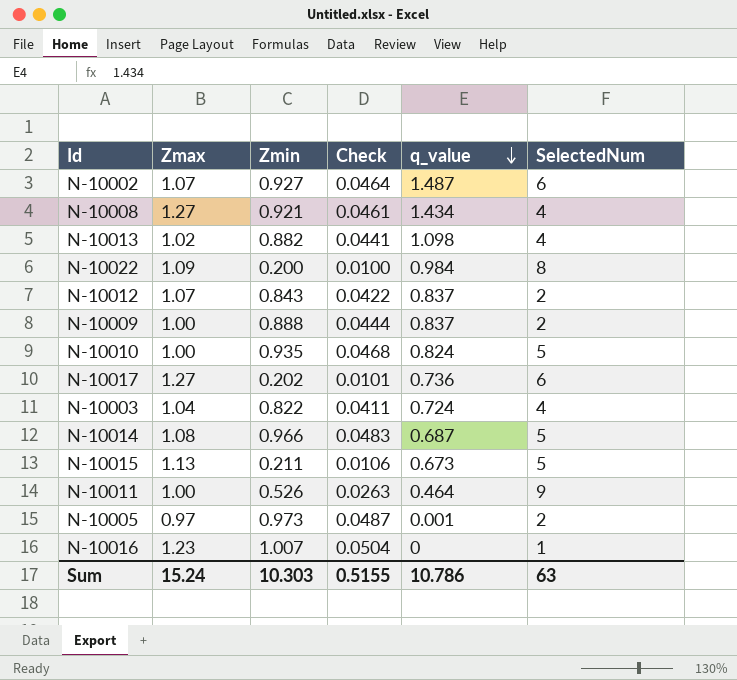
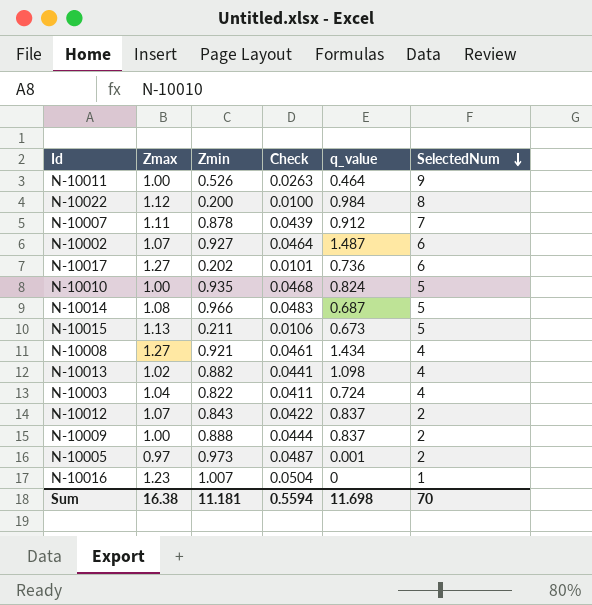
row order: q_value descending -> SelectedNum descending
N-10022 | Zmax: 1.09 -> 1.12
row N-10007: none -> 1.11 | 0.878 | 0.0439 | 0.912 | 7
Sum | Zmax: 15.24 -> 16.38
Sum | Zmin: 10.303 -> 11.181
Sum | Check: 0.5155 -> 0.5594
Sum | q_value: 10.786 -> 11.698
Sum | SelectedNum: 63 -> 70

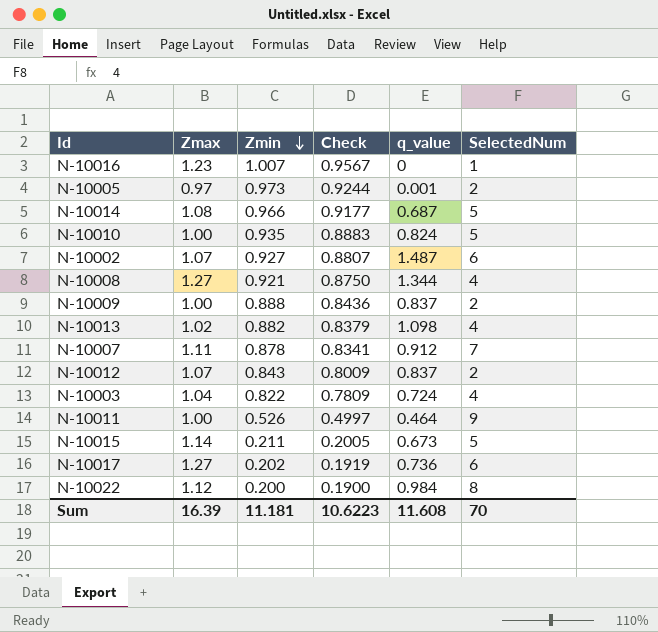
row order: SelectedNum descending -> Zmin descending
column Check | formula: [Zmin] * 0.05 -> [Zmin] * 0.95
N-10008 | q_value: 1.434 -> 1.344
N-10015 | Zmax: 1.13 -> 1.14
Sum | Zmax: 16.38 -> 16.39
Sum | Check: 0.5594 -> 10.6223
Sum | q_value: 11.698 -> 11.608

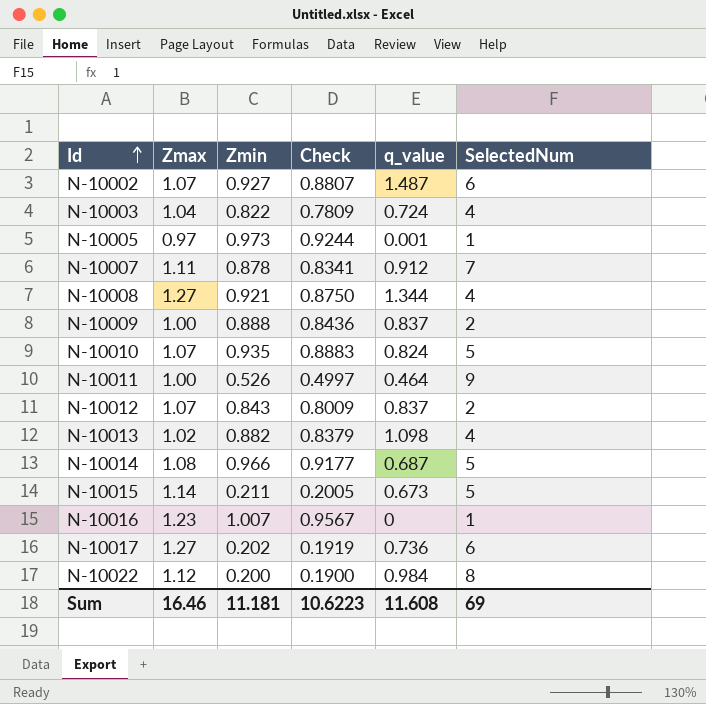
row order: Zmin descending -> Id ascending
N-10005 | SelectedNum: 2 -> 1
N-10010 | Zmax: 1.00 -> 1.07
Sum | Zmax: 16.39 -> 16.46
Sum | SelectedNum: 70 -> 69

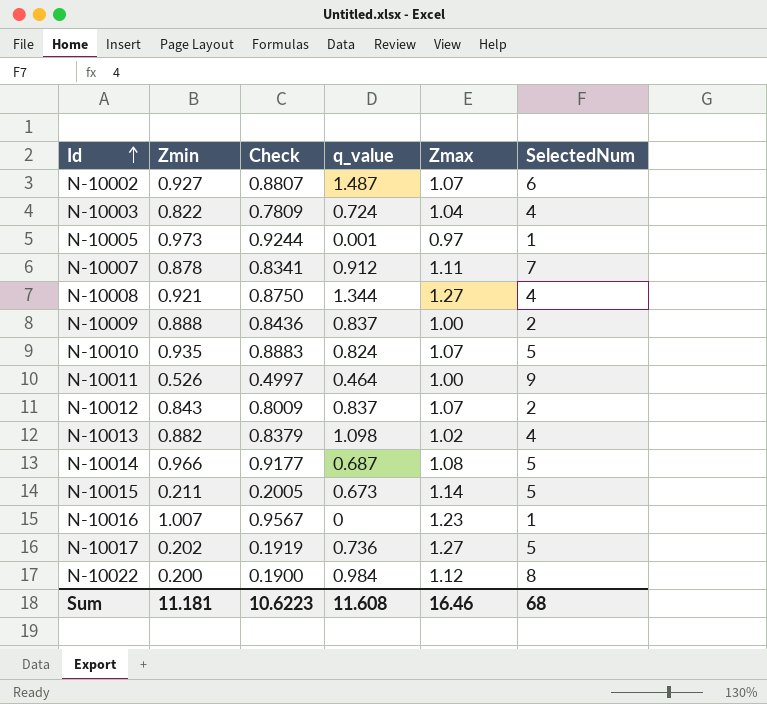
column Zmax | position: 2 -> 5
N-10017 | SelectedNum: 6 -> 5
Sum | SelectedNum: 69 -> 68

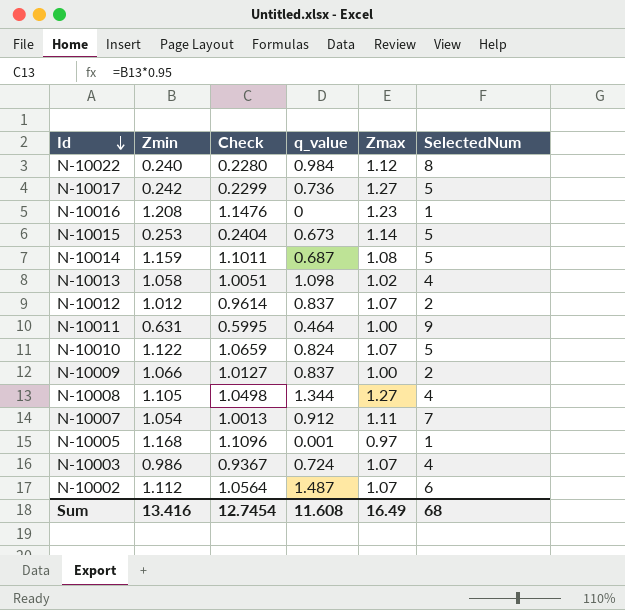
row order: Id ascending -> Id descending
N-10022 | Zmin: 0.200 -> 0.240
N-10022 | Check: 0.1900 -> 0.2280
N-10017 | Zmin: 0.202 -> 0.242
N-10017 | Check: 0.1919 -> 0.2299
N-10016 | Zmin: 1.007 -> 1.208
N-10016 | Check: 0.9567 -> 1.1476
N-10015 | Zmin: 0.211 -> 0.253
N-10015 | Check: 0.2005 -> 0.2404
N-10014 | Zmin: 0.966 -> 1.159
N-10014 | Check: 0.9177 -> 1.1011
N-10013 | Zmin: 0.882 -> 1.058
N-10013 | Check: 0.8379 -> 1.0051
N-10012 | Zmin: 0.843 -> 1.012
N-10012 | Check: 0.8009 -> 0.9614
N-10011 | Zmin: 0.526 -> 0.631
N-10011 | Check: 0.4997 -> 0.5995
N-10010 | Zmin: 0.935 -> 1.122
N-10010 | Check: 0.8883 -> 1.0659
N-10009 | Zmin: 0.888 -> 1.066
N-10009 | Check: 0.8436 -> 1.0127
N-10008 | Zmin: 0.921 -> 1.105
N-10008 | Check: 0.8750 -> 1.0498
N-10007 | Zmin: 0.878 -> 1.054
N-10007 | Check: 0.8341 -> 1.0013
N-10005 | Zmin: 0.973 -> 1.168
N-10005 | Check: 0.9244 -> 1.1096
N-10003 | Zmin: 0.822 -> 0.986
N-10003 | Check: 0.7809 -> 0.9367
N-10003 | Zmax: 1.04 -> 1.07
N-10002 | Zmin: 0.927 -> 1.112
N-10002 | Check: 0.8807 -> 1.0564
Sum | Zmin: 11.181 -> 13.416
Sum | Check: 10.6223 -> 12.7454
Sum | Zmax: 16.46 -> 16.49

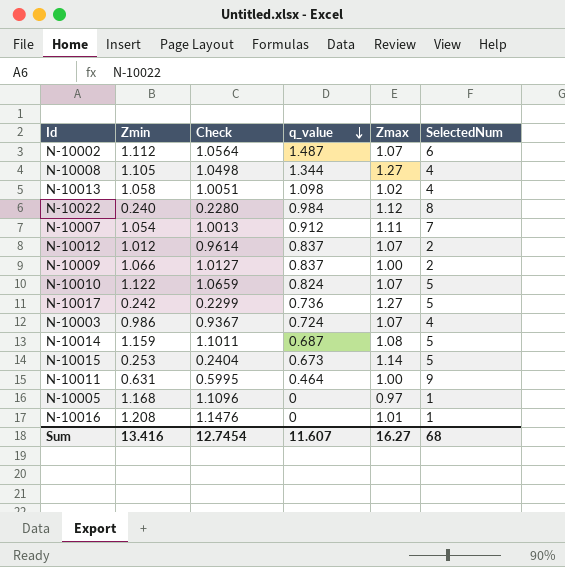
row order: Id descending -> q_value descending
N-10005 | q_value: 0.001 -> 0
N-10016 | Zmax: 1.23 -> 1.01
Sum | q_value: 11.608 -> 11.607
Sum | Zmax: 16.49 -> 16.27

